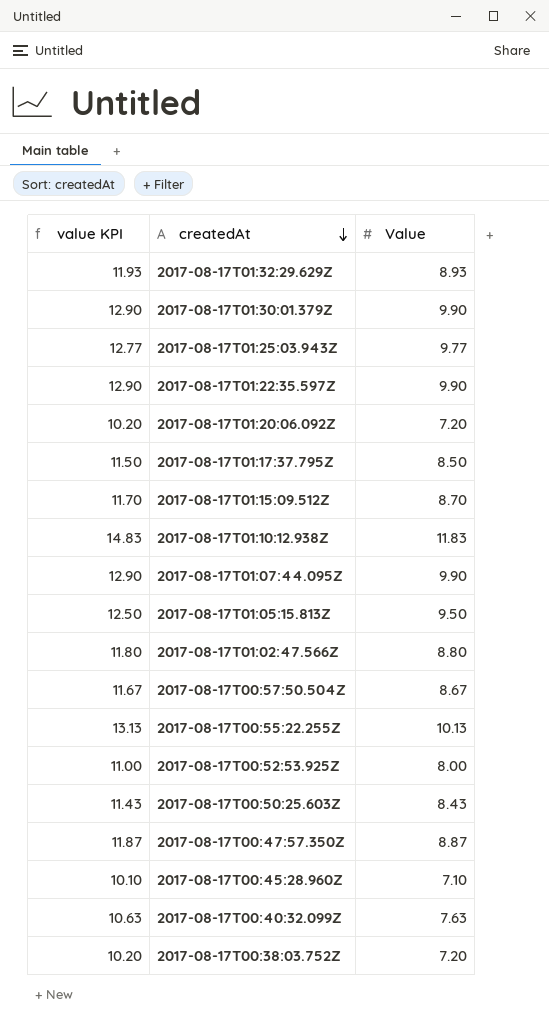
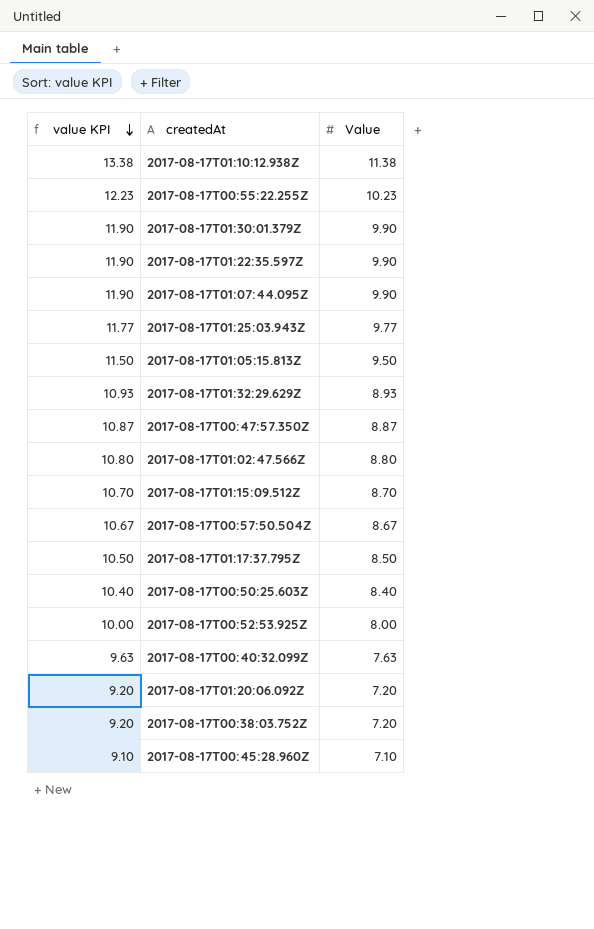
row order: createdAt descending -> value KPI descending
column value KPI | formula: [Value] + 3 -> [Value] + 2
2017-08-17T01:10:12.938Z | Value: 11.83 -> 11.38
2017-08-17T00:55:22.255Z | Value: 10.13 -> 10.23
2017-08-17T00:50:25.603Z | Value: 8.43 -> 8.40

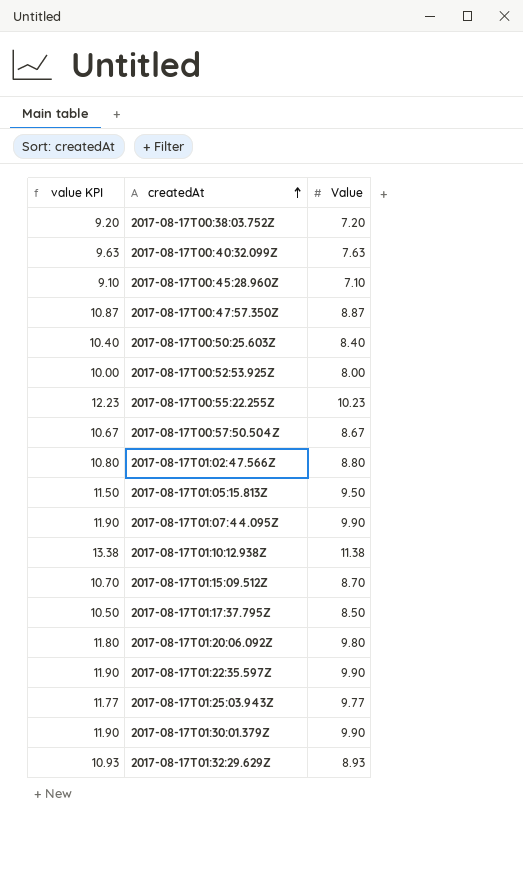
row order: value KPI descending -> createdAt ascending
2017-08-17T01:20:06.092Z | value KPI: 9.20 -> 11.80
2017-08-17T01:20:06.092Z | Value: 7.20 -> 9.80

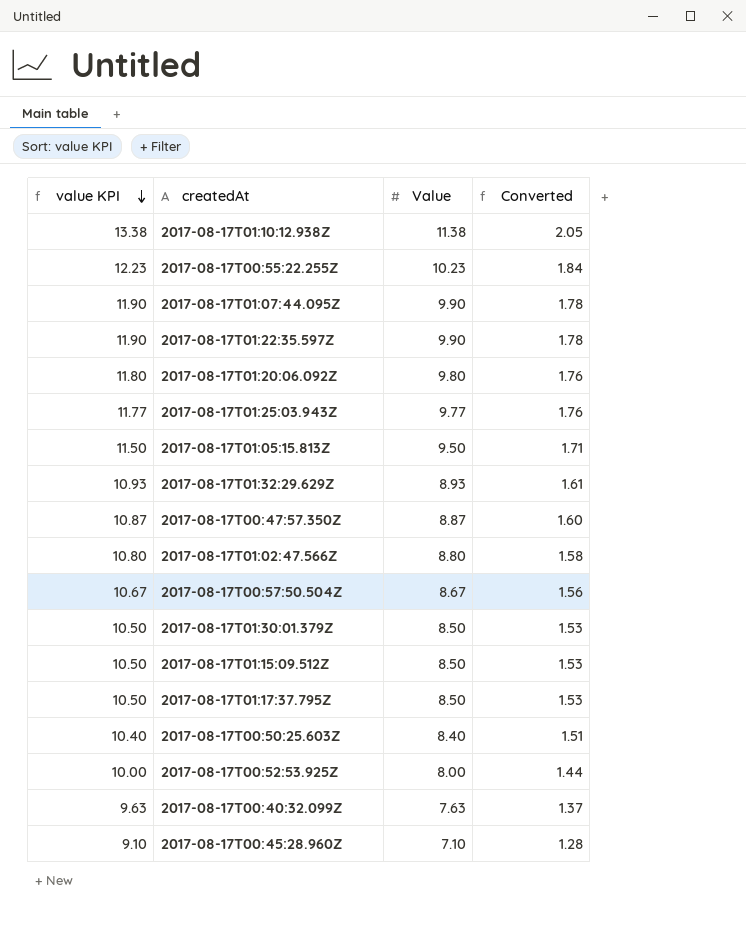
row order: createdAt ascending -> value KPI descending
column Converted | formula: none -> [Value] * 0.18
row 2017-08-17T00:38:03.752Z: 9.20 | 7.20 -> none
2017-08-17T01:30:01.379Z | value KPI: 11.90 -> 10.50
2017-08-17T01:30:01.379Z | Value: 9.90 -> 8.50
2017-08-17T01:15:09.512Z | value KPI: 10.70 -> 10.50
2017-08-17T01:15:09.512Z | Value: 8.70 -> 8.50

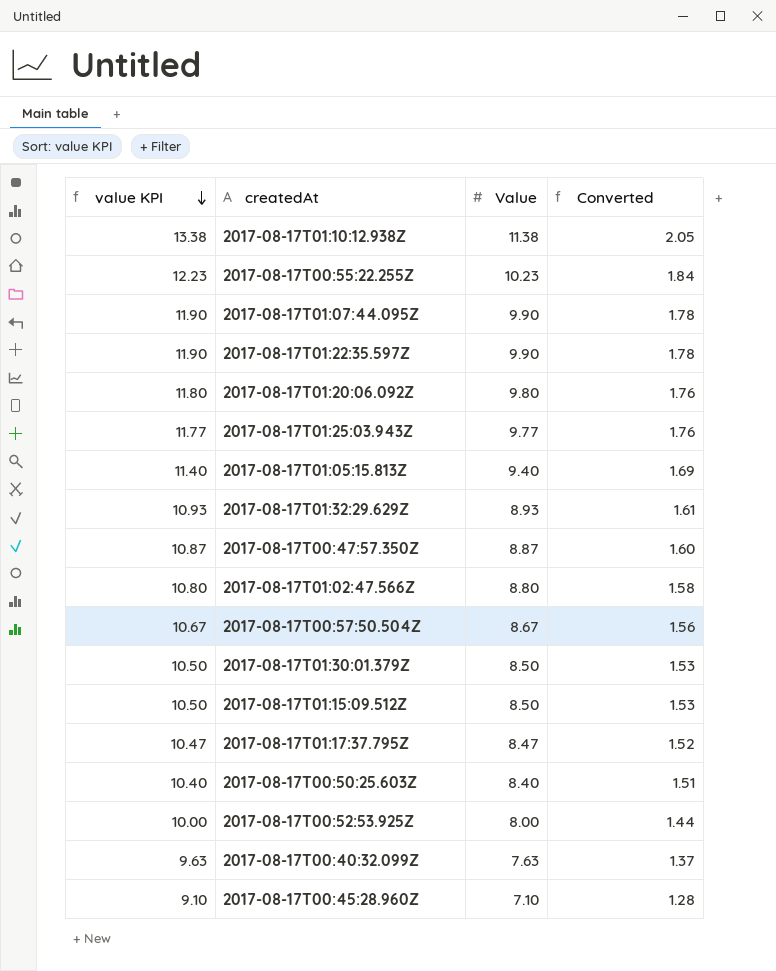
2017-08-17T01:05:15.813Z | value KPI: 11.50 -> 11.40
2017-08-17T01:05:15.813Z | Value: 9.50 -> 9.40
2017-08-17T01:05:15.813Z | Converted: 1.71 -> 1.69
2017-08-17T01:17:37.795Z | value KPI: 10.50 -> 10.47
2017-08-17T01:17:37.795Z | Value: 8.50 -> 8.47
2017-08-17T01:17:37.795Z | Converted: 1.53 -> 1.52

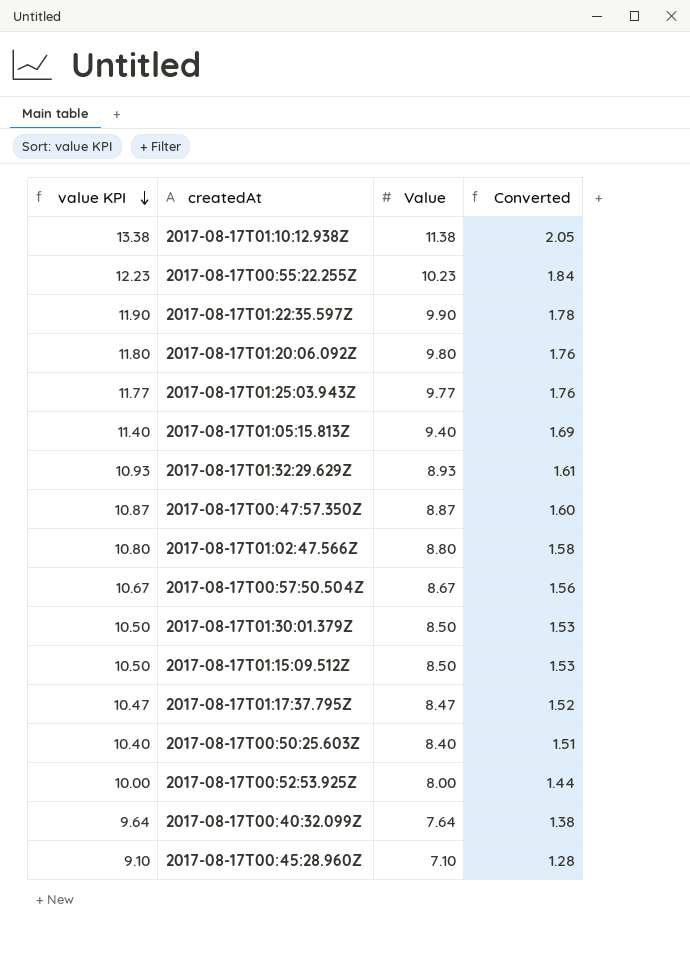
row 2017-08-17T01:07:44.095Z: 11.90 | 9.90 | 1.78 -> none
2017-08-17T00:40:32.099Z | value KPI: 9.63 -> 9.64
2017-08-17T00:40:32.099Z | Value: 7.63 -> 7.64
2017-08-17T00:40:32.099Z | Converted: 1.37 -> 1.38

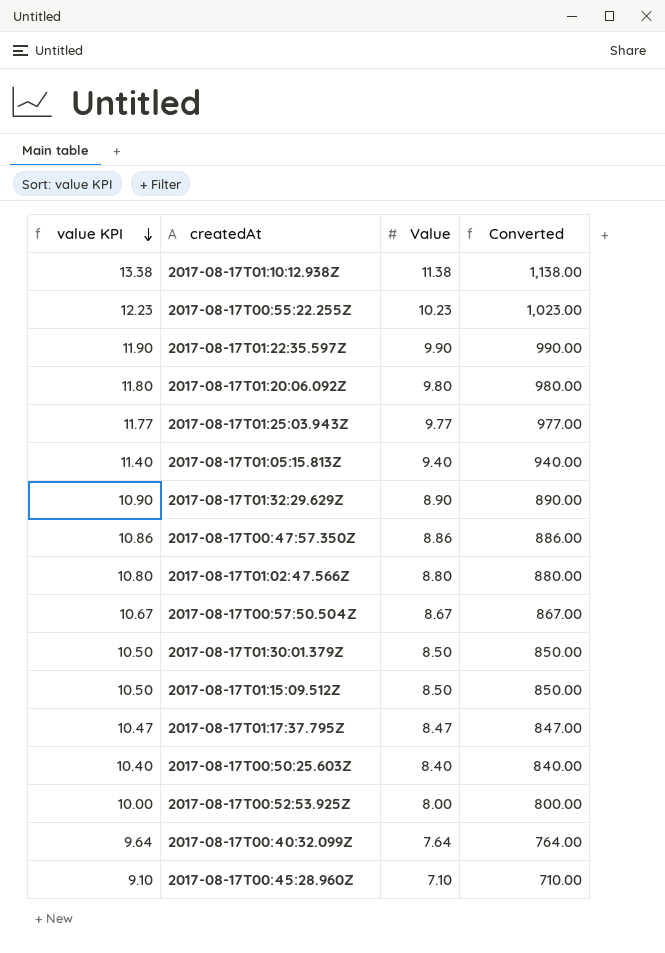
column Converted | formula: [Value] * 0.18 -> [Value] * 100
2017-08-17T01:32:29.629Z | value KPI: 10.93 -> 10.90
2017-08-17T01:32:29.629Z | Value: 8.93 -> 8.90
2017-08-17T00:47:57.350Z | value KPI: 10.87 -> 10.86
2017-08-17T00:47:57.350Z | Value: 8.87 -> 8.86

